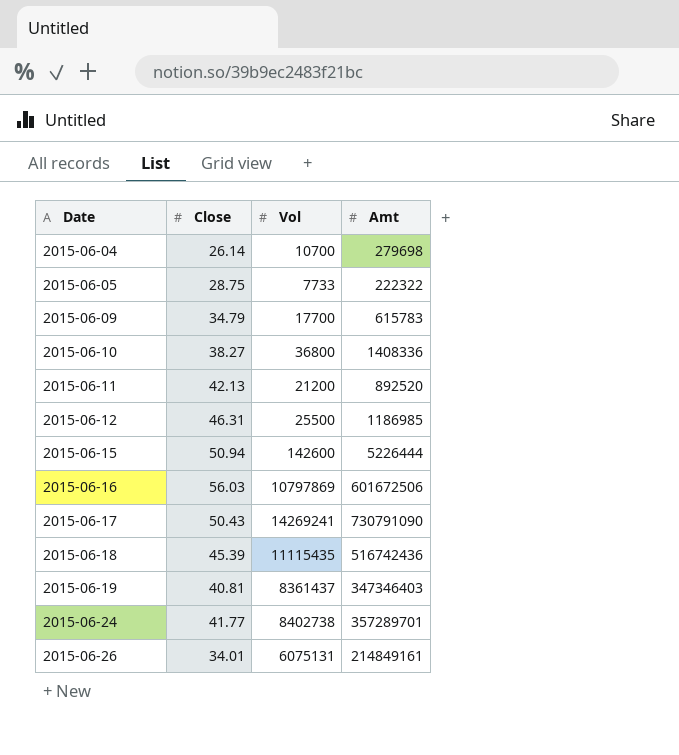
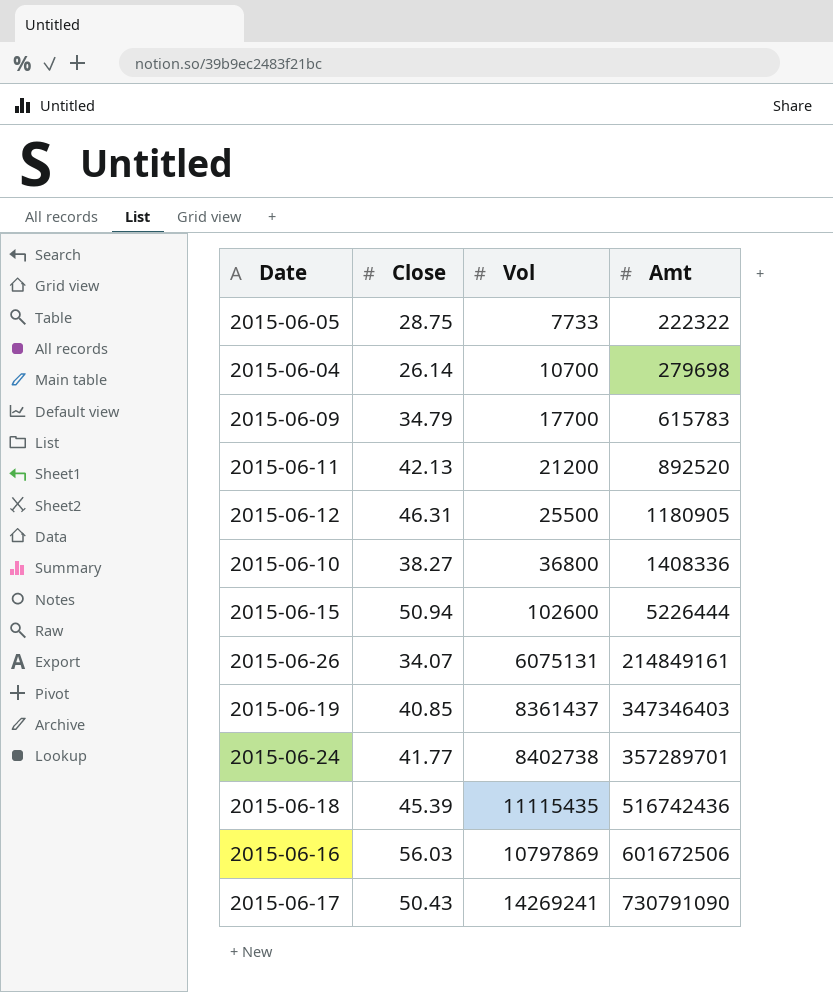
row order: Date ascending -> Amt ascending
2015-06-12 | Amt: 1186985 -> 1180905
2015-06-15 | Vol: 142600 -> 102600
2015-06-26 | Close: 34.01 -> 34.07
2015-06-19 | Close: 40.81 -> 40.85

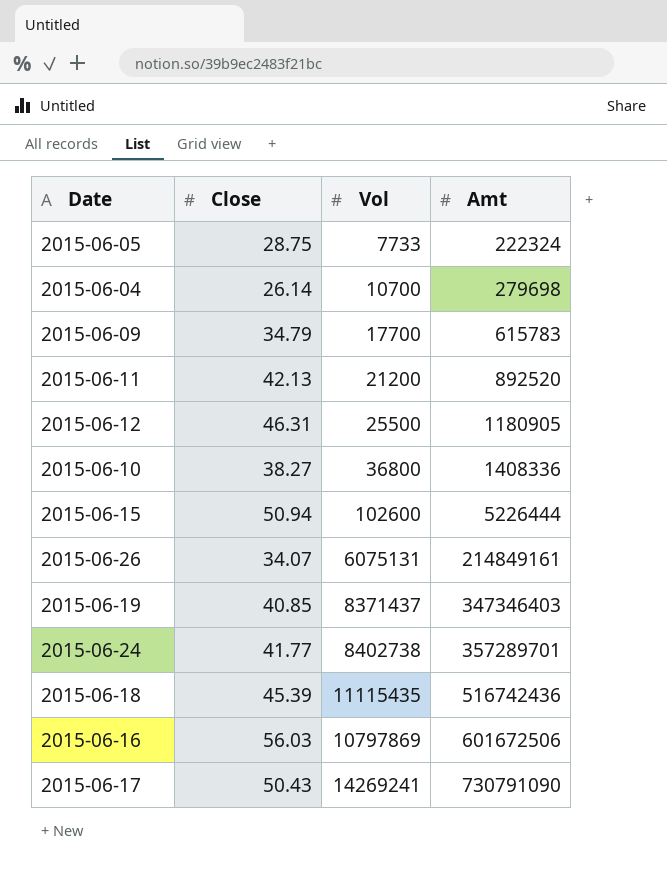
2015-06-05 | Amt: 222322 -> 222324
2015-06-19 | Vol: 8361437 -> 8371437

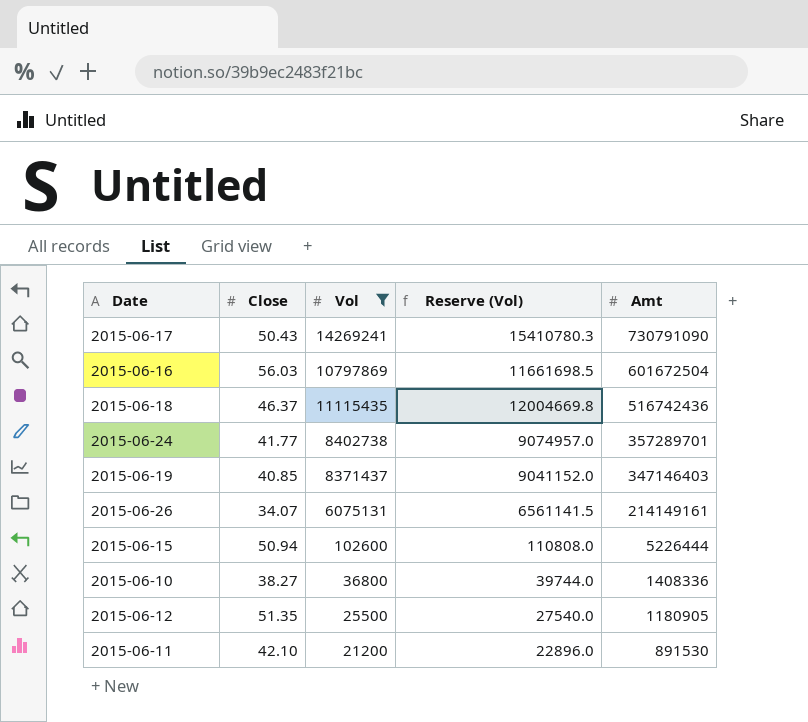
filter: none -> Vol >= 21200
row order: Amt ascending -> Amt descending
column Reserve (Vol) | formula: none -> [Vol] * 1.08
2015-06-16 | Amt: 601672506 -> 601672504
2015-06-18 | Close: 45.39 -> 46.37
2015-06-19 | Amt: 347346403 -> 347146403
2015-06-26 | Amt: 214849161 -> 214149161
2015-06-12 | Close: 46.31 -> 51.35
2015-06-11 | Close: 42.13 -> 42.10
2015-06-11 | Amt: 892520 -> 891530

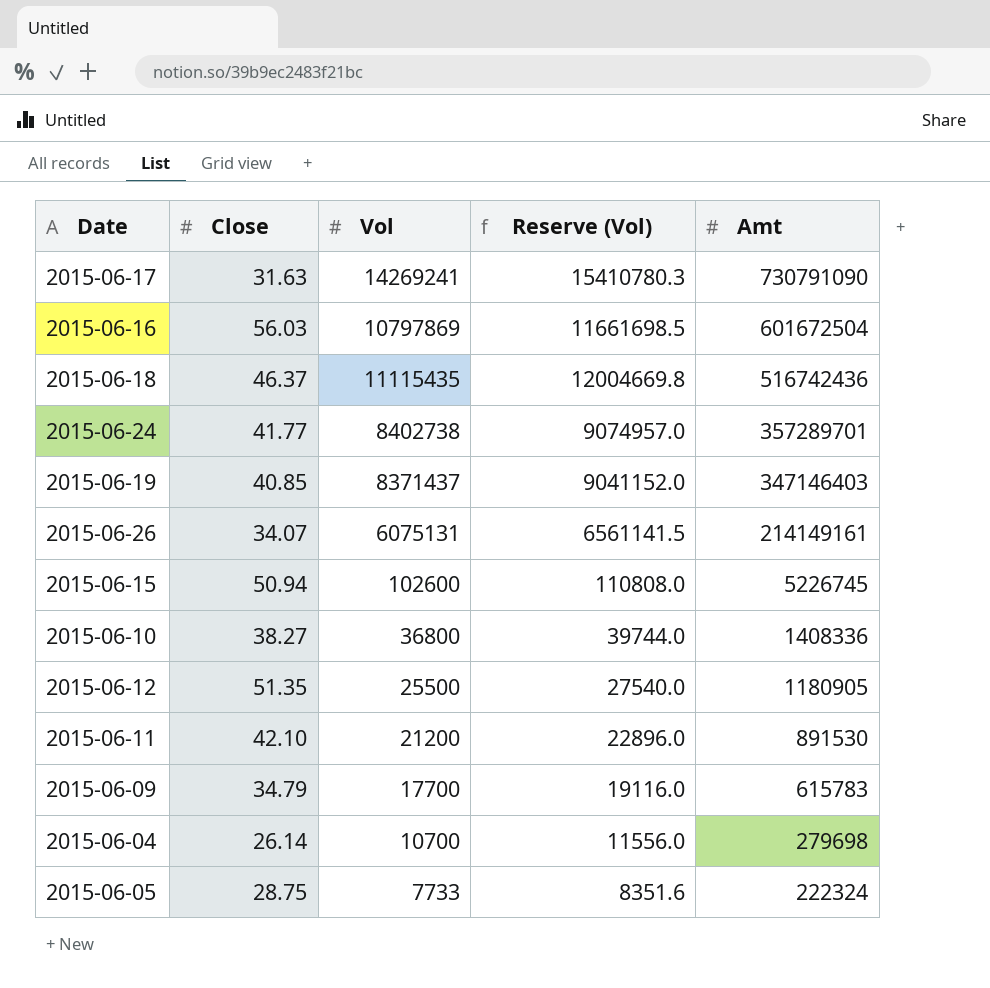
filter: Vol >= 21200 -> none
2015-06-17 | Close: 50.43 -> 31.63
2015-06-15 | Amt: 5226444 -> 5226745

